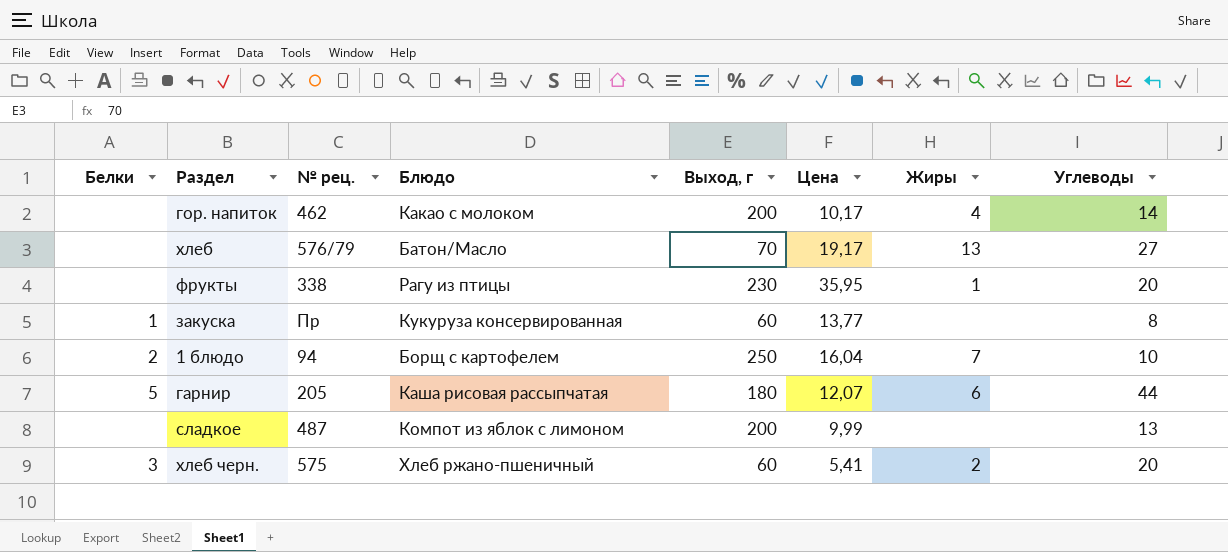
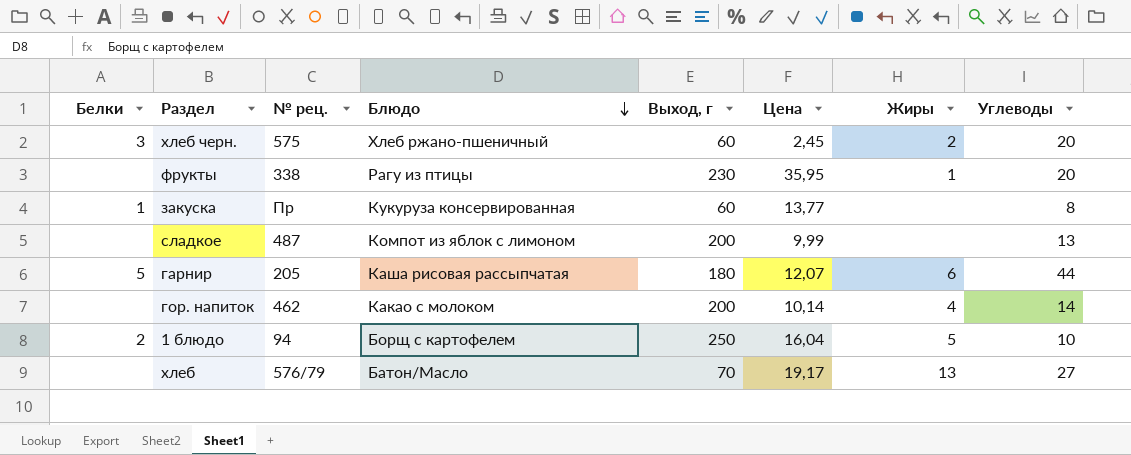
row order: none -> Блюдо descending
хлеб черн. | Цена: 5,41 -> 2,45
гор. напиток | Цена: 10,17 -> 10,14
1 блюдо | Жиры: 7 -> 5

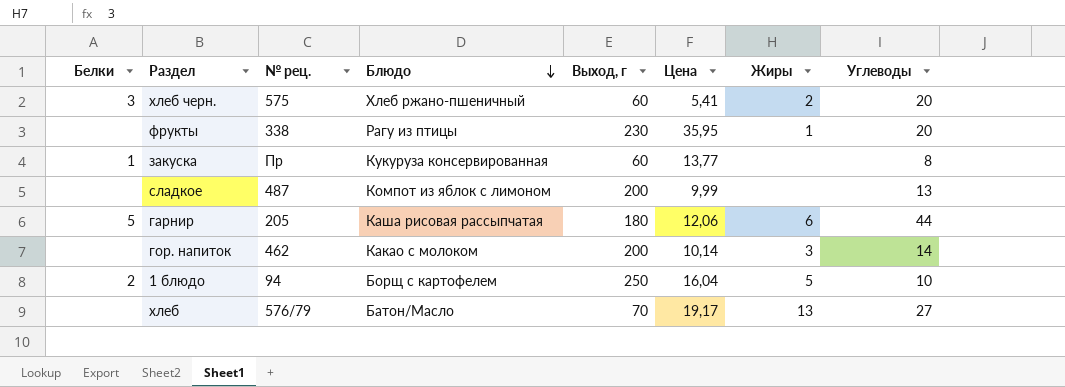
хлеб черн. | Цена: 2,45 -> 5,41
гарнир | Цена: 12,07 -> 12,06
гор. напиток | Жиры: 4 -> 3

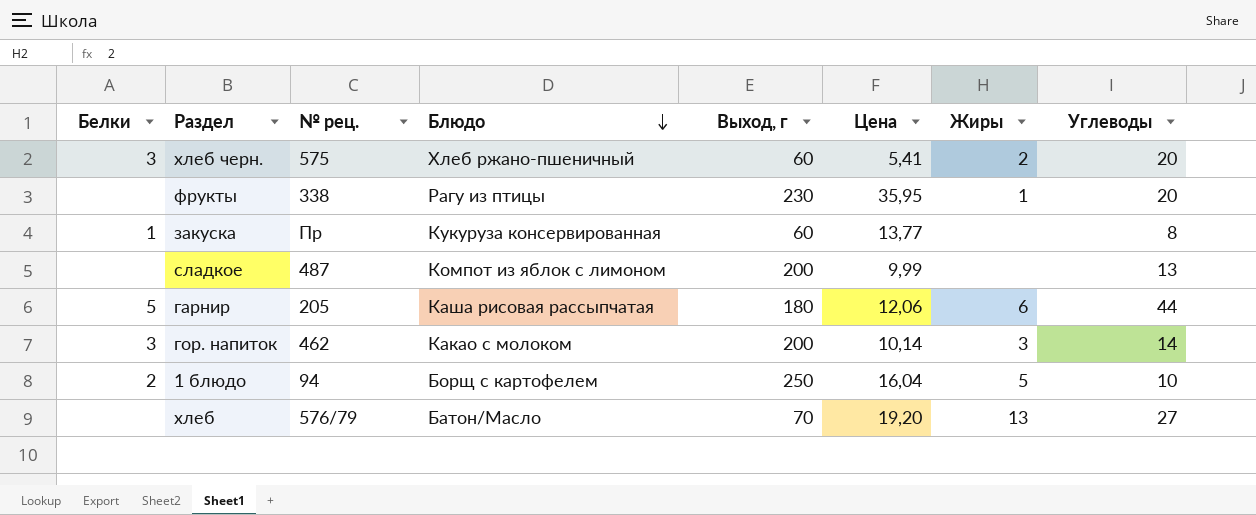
гор. напиток | Белки: none -> 3
хлеб | Цена: 19,17 -> 19,20

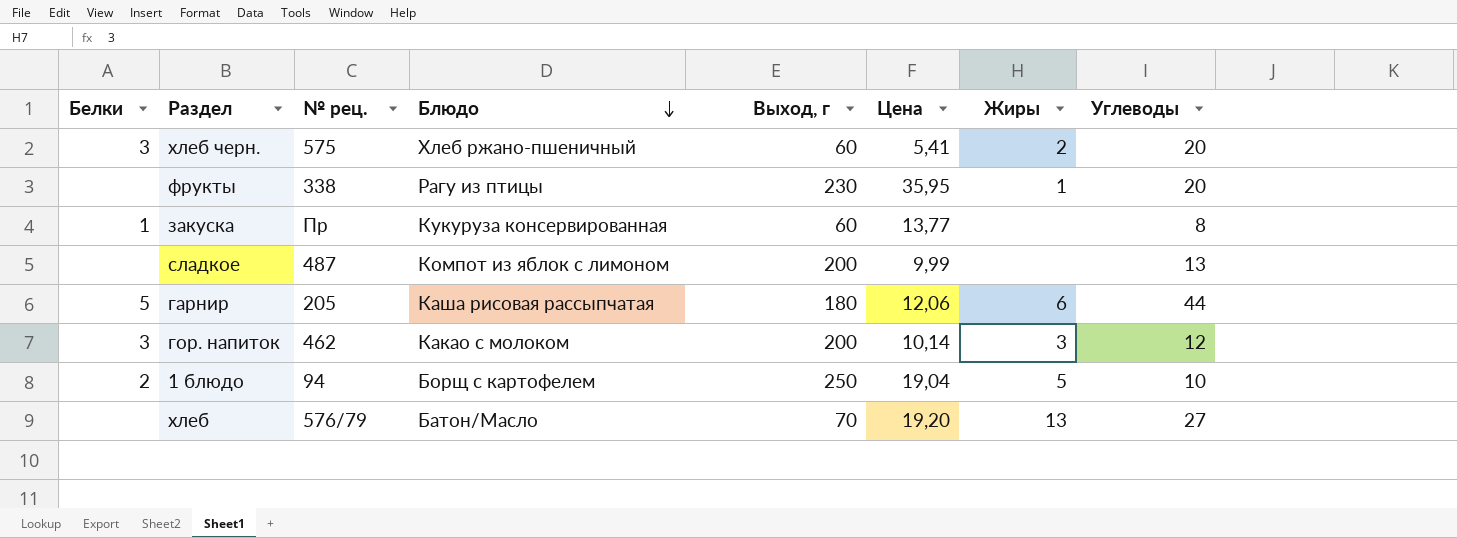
гор. напиток | Углеводы: 14 -> 12
1 блюдо | Цена: 16,04 -> 19,04

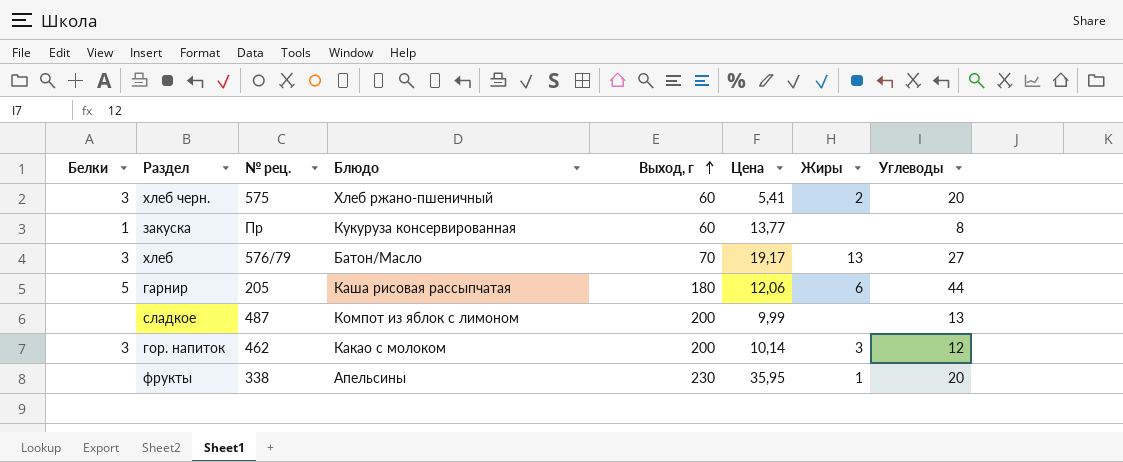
row order: Блюдо descending -> Выход, г ascending
row 1 блюдо: 2 | 94 | Борщ с картофелем | 250 | 19,04 | 5 | 10 -> none
хлеб | Белки: none -> 3
хлеб | Цена: 19,20 -> 19,17
фрукты | Блюдо: Рагу из птицы -> Апельсины

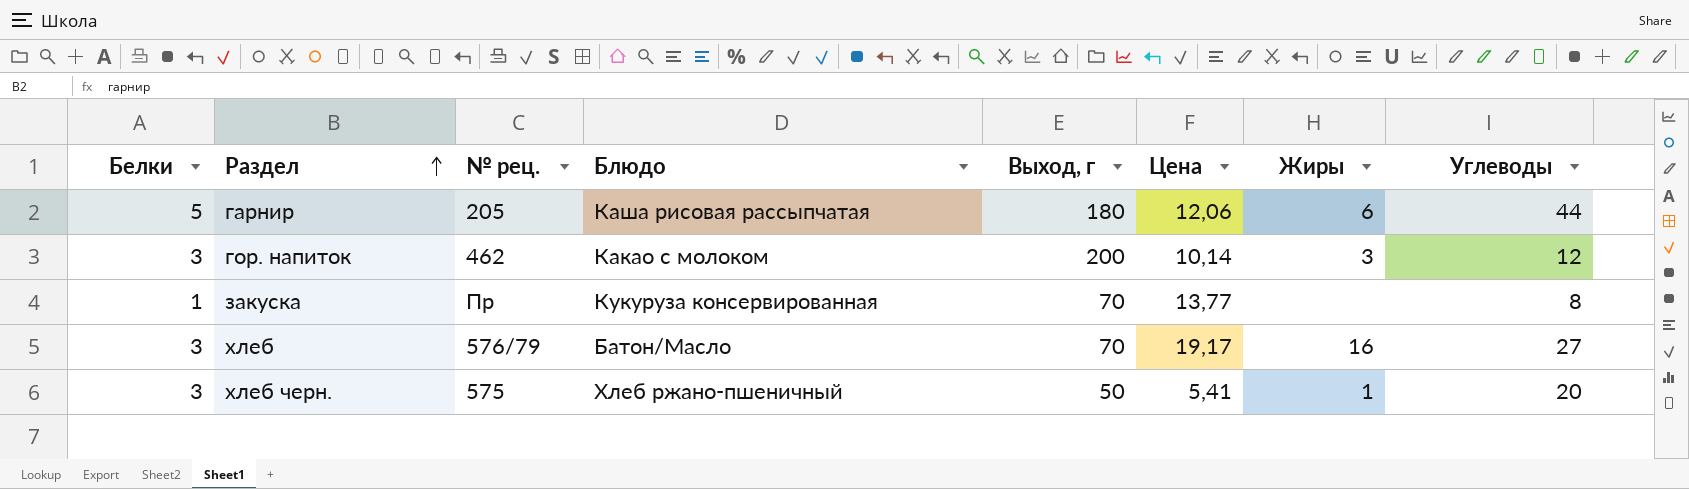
row order: Выход, г ascending -> Раздел ascending
row сладкое: none | 487 | Компот из яблок с лимоном | 200 | 9,99 | none | 13 -> none
row фрукты: none | 338 | Апельсины | 230 | 35,95 | 1 | 20 -> none
закуска | Выход, г: 60 -> 70
хлеб | Жиры: 13 -> 16
хлеб черн. | Выход, г: 60 -> 50
хлеб черн. | Жиры: 2 -> 1

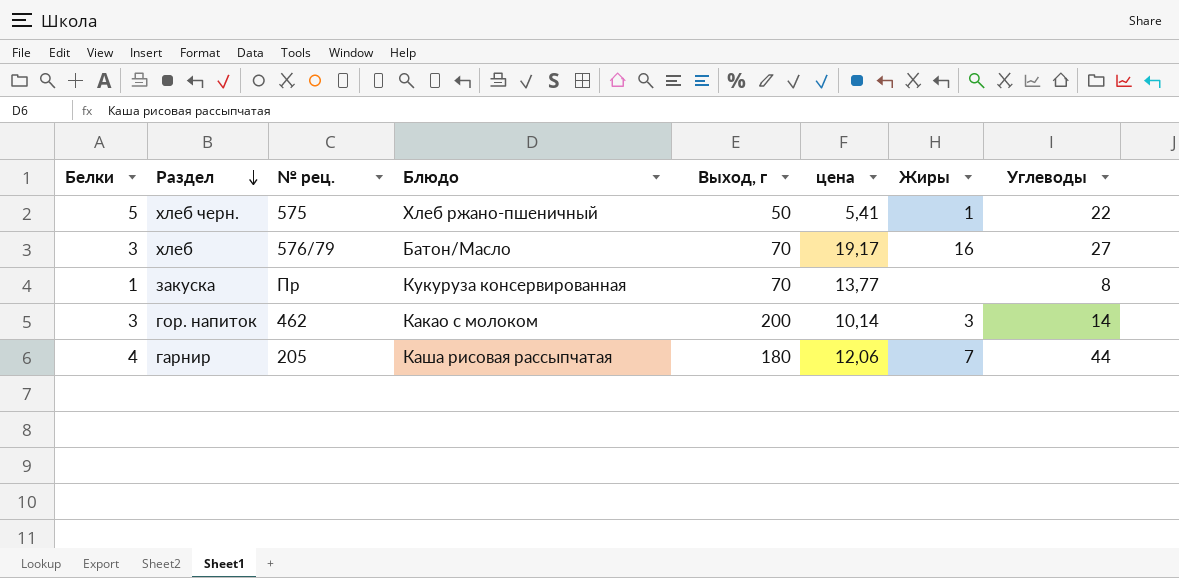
row order: Раздел ascending -> Раздел descending
column name: Цена -> цена
хлеб черн. | Белки: 3 -> 5
хлеб черн. | Углеводы: 20 -> 22
гор. напиток | Углеводы: 12 -> 14
гарнир | Белки: 5 -> 4
гарнир | Жиры: 6 -> 7

